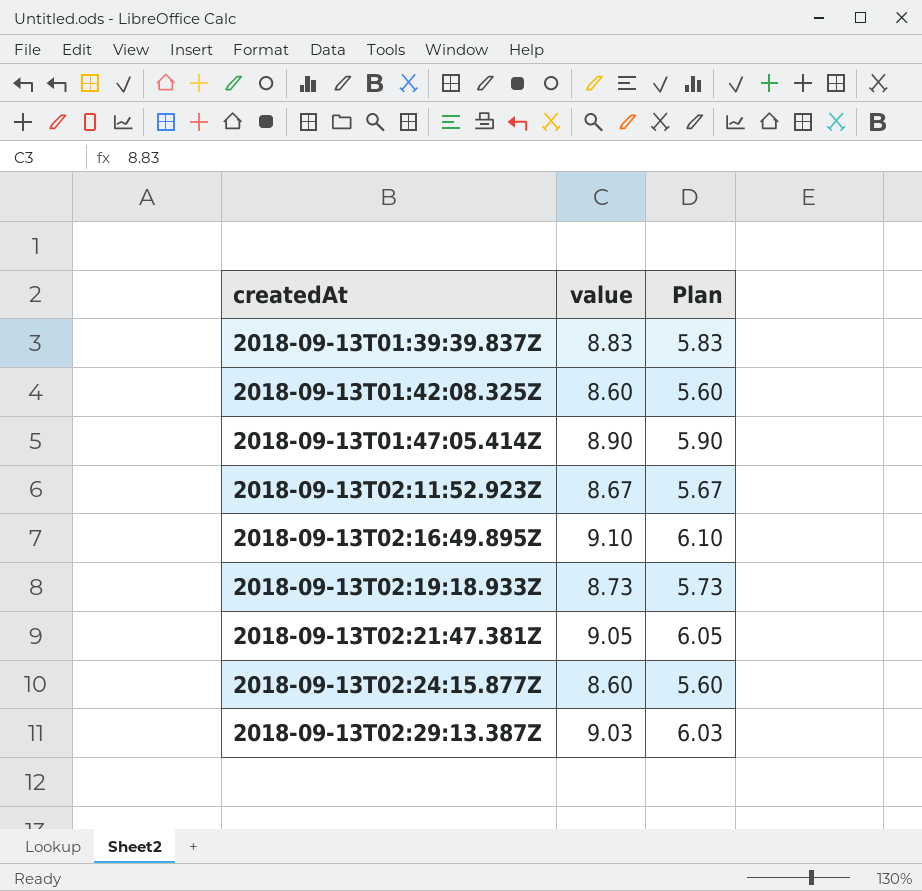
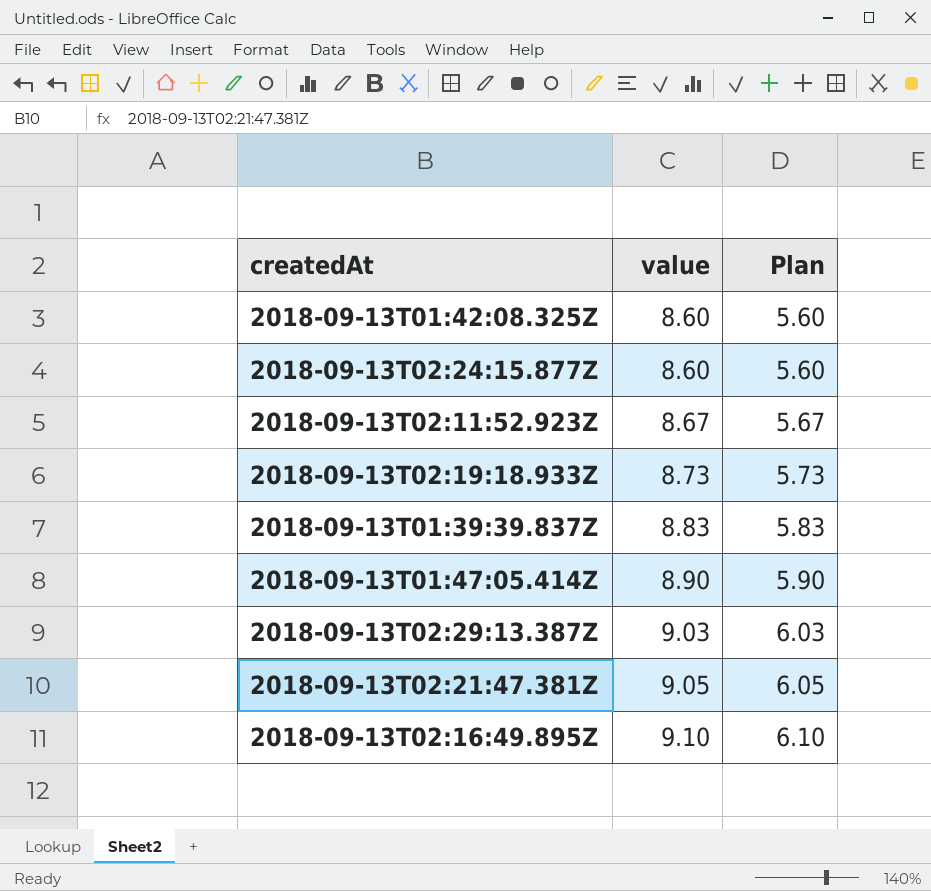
row order: createdAt ascending -> value ascending

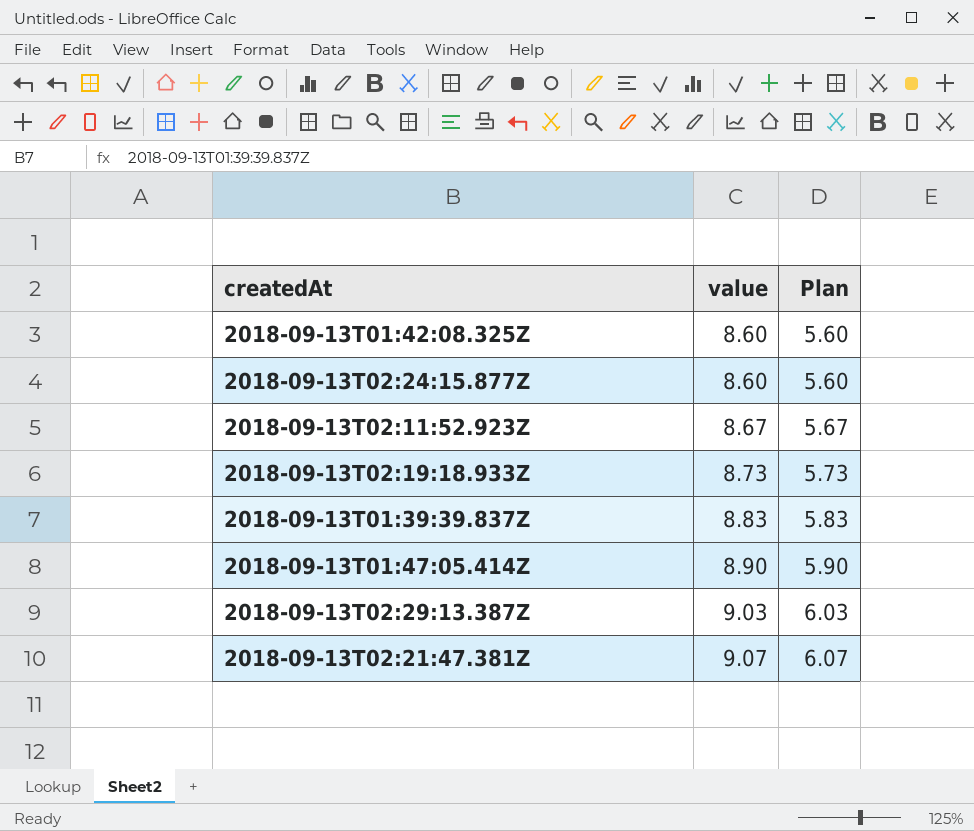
row 2018-09-13T02:16:49.895Z: 9.10 | 6.10 -> none
2018-09-13T02:21:47.381Z | value: 9.05 -> 9.07
2018-09-13T02:21:47.381Z | Plan: 6.05 -> 6.07

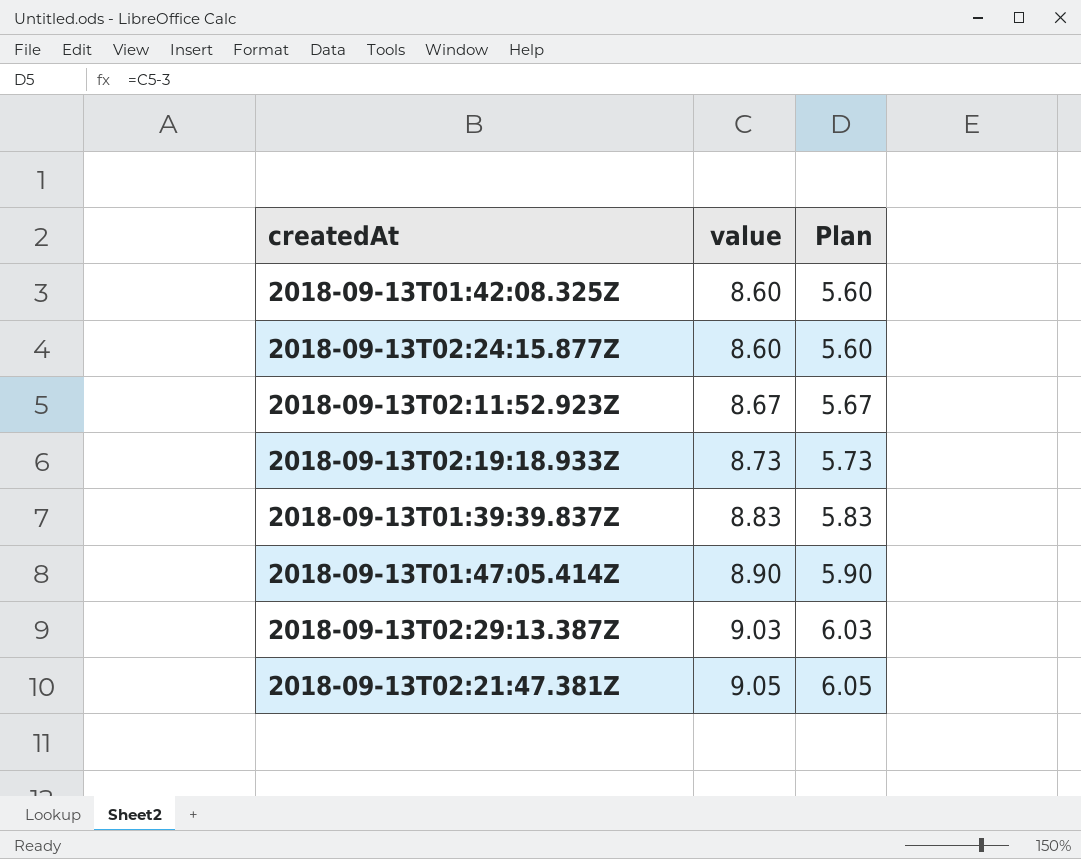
2018-09-13T02:21:47.381Z | value: 9.07 -> 9.05
2018-09-13T02:21:47.381Z | Plan: 6.07 -> 6.05

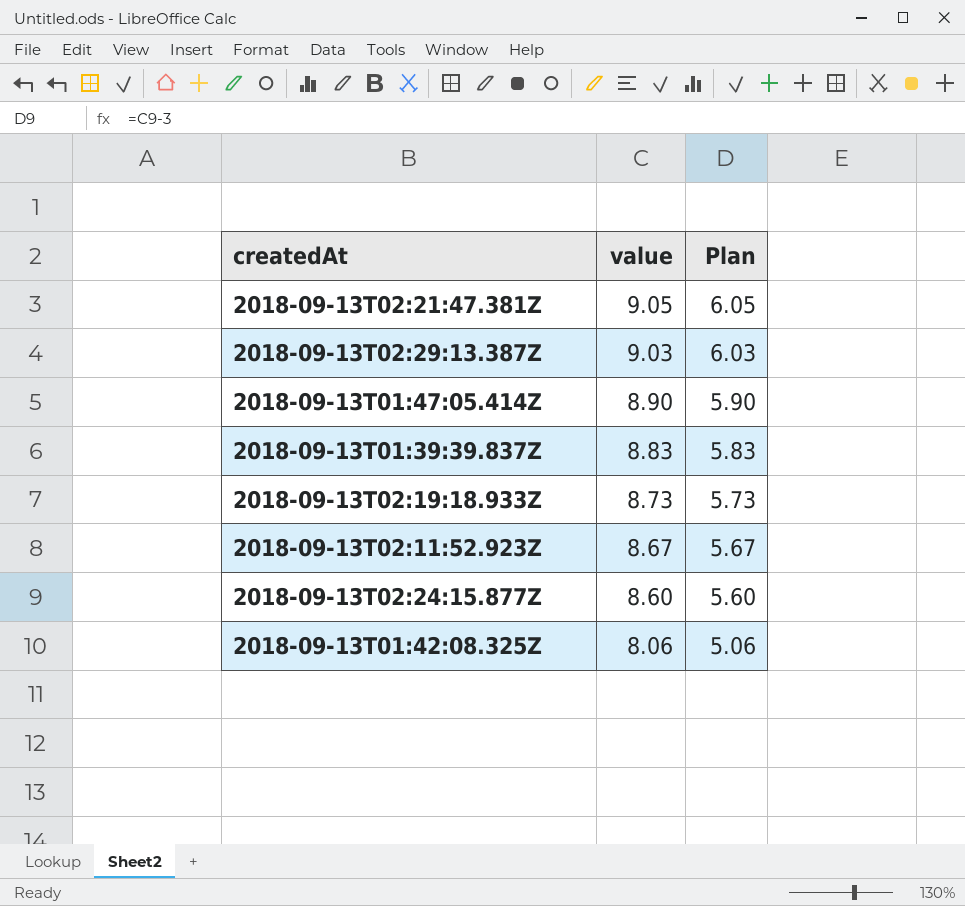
row order: value ascending -> value descending
2018-09-13T01:42:08.325Z | value: 8.60 -> 8.06
2018-09-13T01:42:08.325Z | Plan: 5.60 -> 5.06

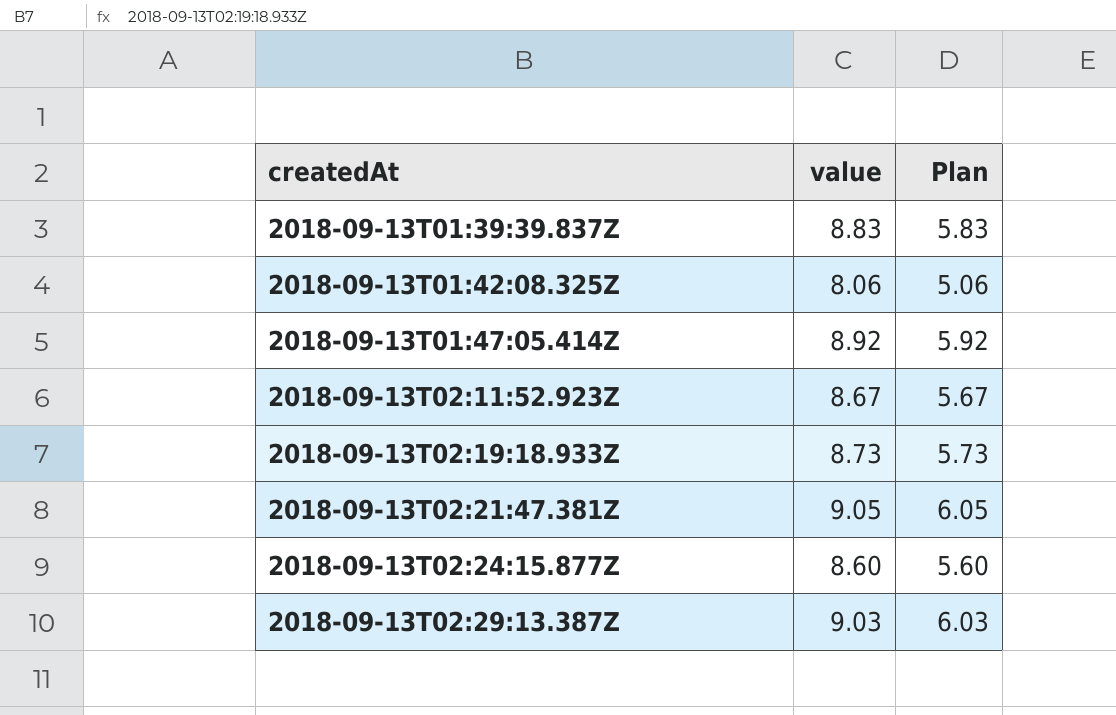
row order: value descending -> createdAt ascending
2018-09-13T01:47:05.414Z | value: 8.90 -> 8.92
2018-09-13T01:47:05.414Z | Plan: 5.90 -> 5.92

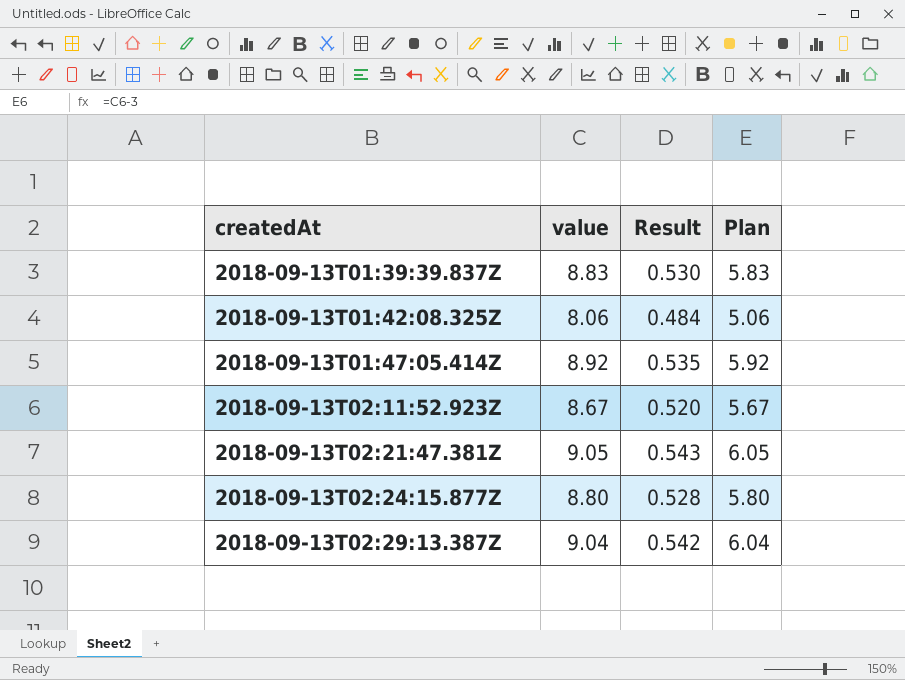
column Result | formula: none -> [value] * 0.06
row 2018-09-13T02:19:18.933Z: 8.73 | 5.73 -> none
2018-09-13T02:24:15.877Z | value: 8.60 -> 8.80
2018-09-13T02:24:15.877Z | Plan: 5.60 -> 5.80
2018-09-13T02:29:13.387Z | value: 9.03 -> 9.04
2018-09-13T02:29:13.387Z | Plan: 6.03 -> 6.04

